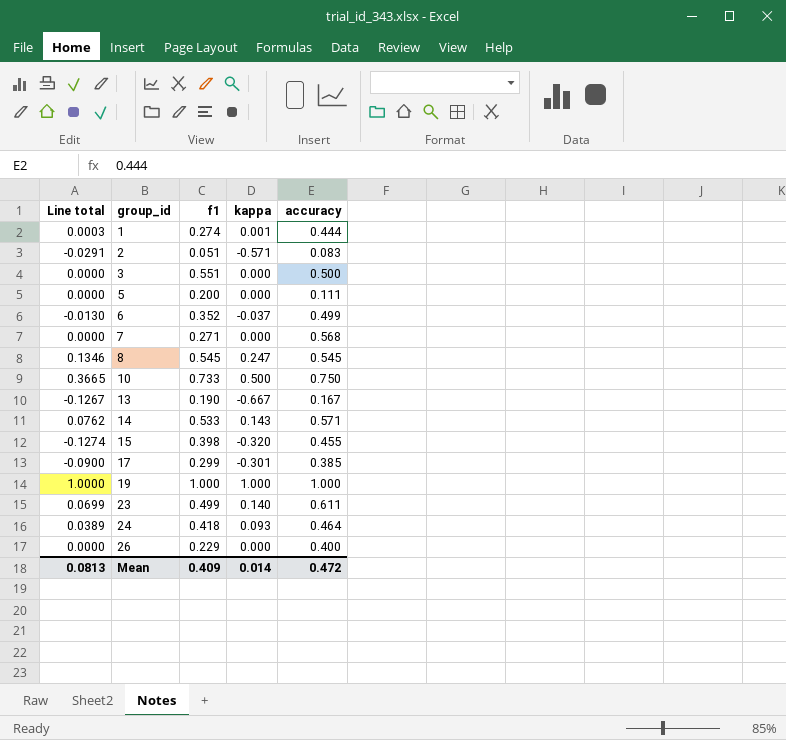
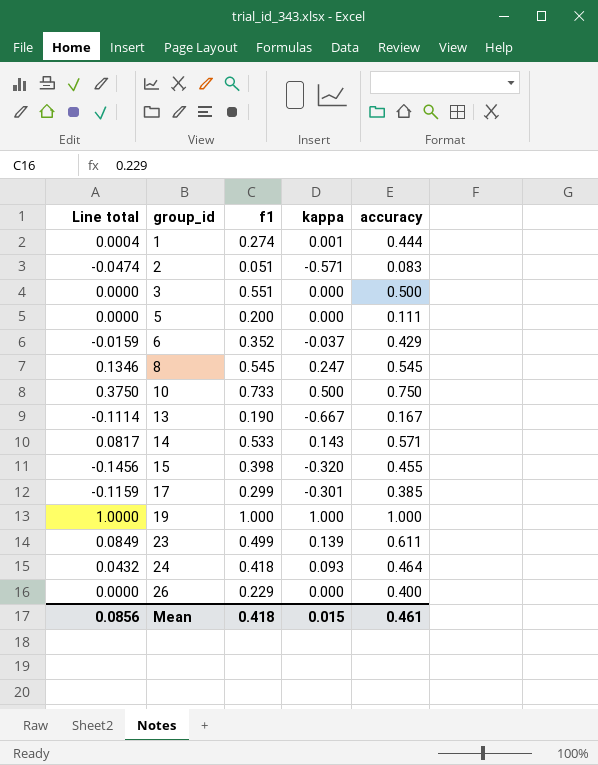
column Line total | formula: [f1] * [kappa] -> [kappa] * [accuracy]
row 7: 0.0000 | 0.271 | 0.000 | 0.568 -> none
6 | accuracy: 0.499 -> 0.429
23 | kappa: 0.140 -> 0.139
Mean | Line total: 0.0813 -> 0.0856
Mean | f1: 0.409 -> 0.418
Mean | kappa: 0.014 -> 0.015
Mean | accuracy: 0.472 -> 0.461

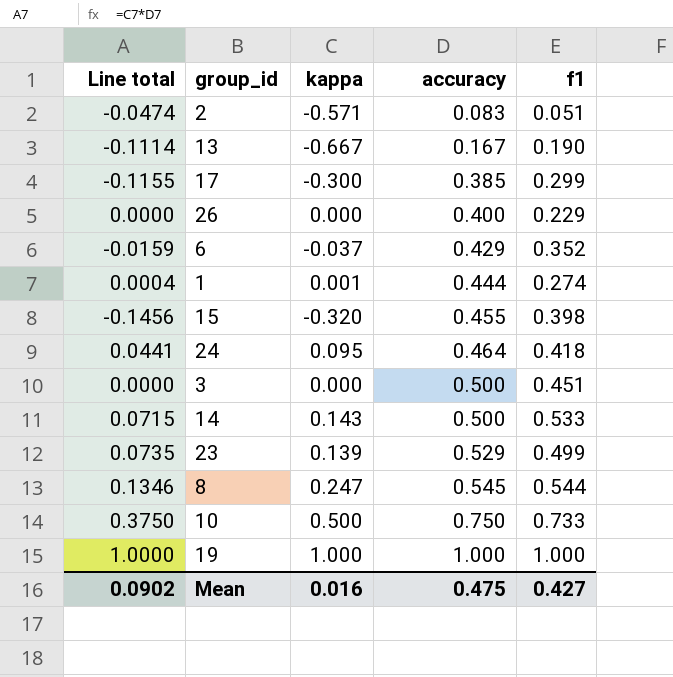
row order: group_id ascending -> accuracy ascending
column f1 | position: 3 -> 5
row 5: 0.0000 | 0.200 | 0.000 | 0.111 -> none
17 | Line total: -0.1159 -> -0.1155
17 | kappa: -0.301 -> -0.300
24 | Line total: 0.0432 -> 0.0441
24 | kappa: 0.093 -> 0.095
3 | f1: 0.551 -> 0.451
14 | Line total: 0.0817 -> 0.0715
14 | accuracy: 0.571 -> 0.500
23 | Line total: 0.0849 -> 0.0735
23 | accuracy: 0.611 -> 0.529
8 | f1: 0.545 -> 0.544
Mean | Line total: 0.0856 -> 0.0902
Mean | kappa: 0.015 -> 0.016
Mean | accuracy: 0.461 -> 0.475
Mean | f1: 0.418 -> 0.427

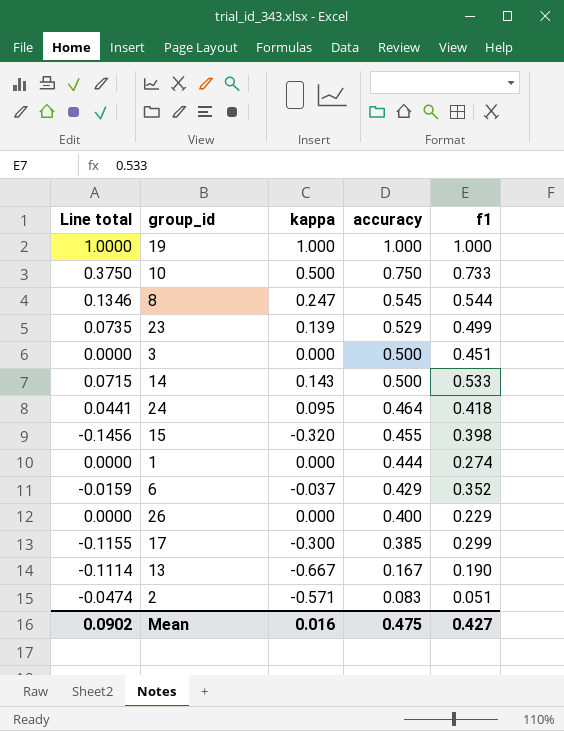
row order: accuracy ascending -> accuracy descending
1 | Line total: 0.0004 -> 0.0000
1 | kappa: 0.001 -> 0.000

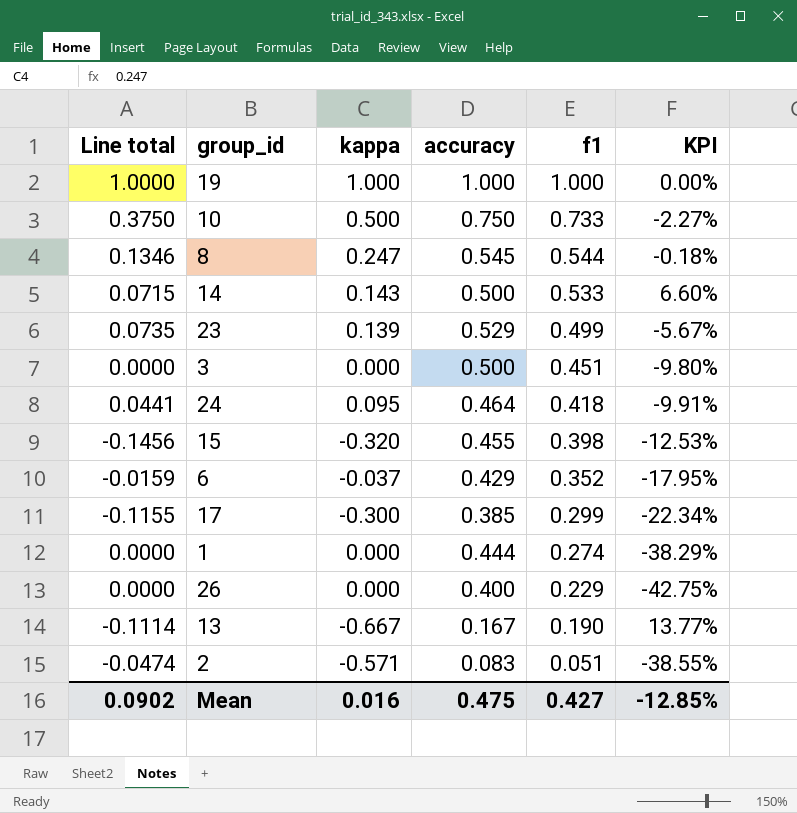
row order: accuracy descending -> f1 descending
column KPI | formula: none -> ([f1] - [accuracy]) / [accuracy]

